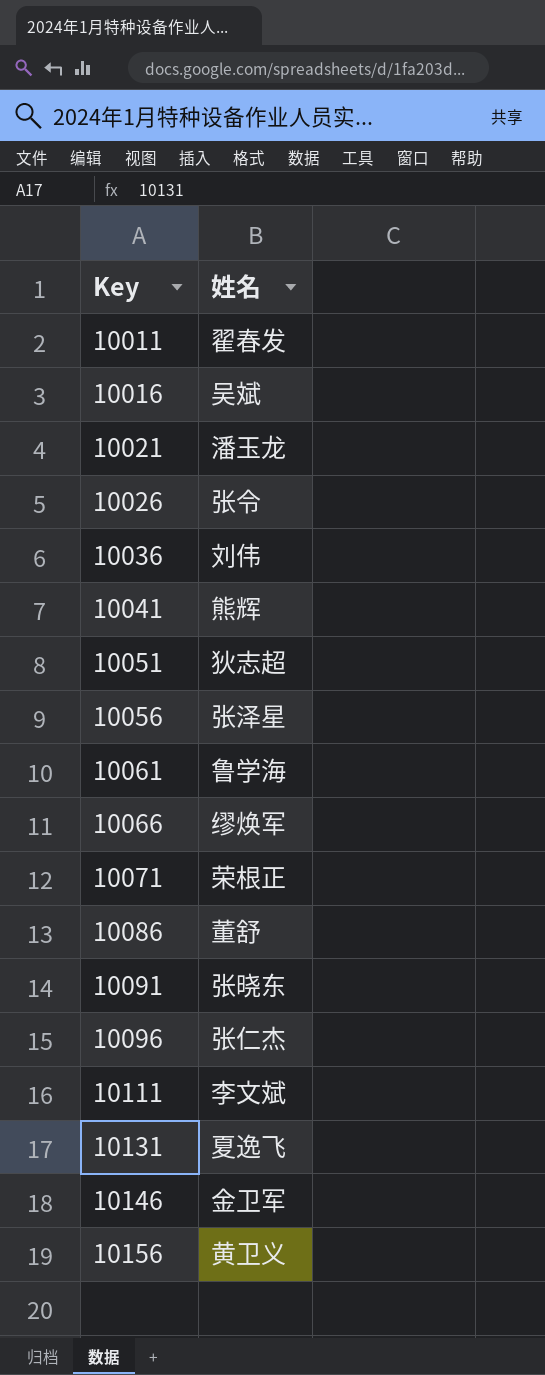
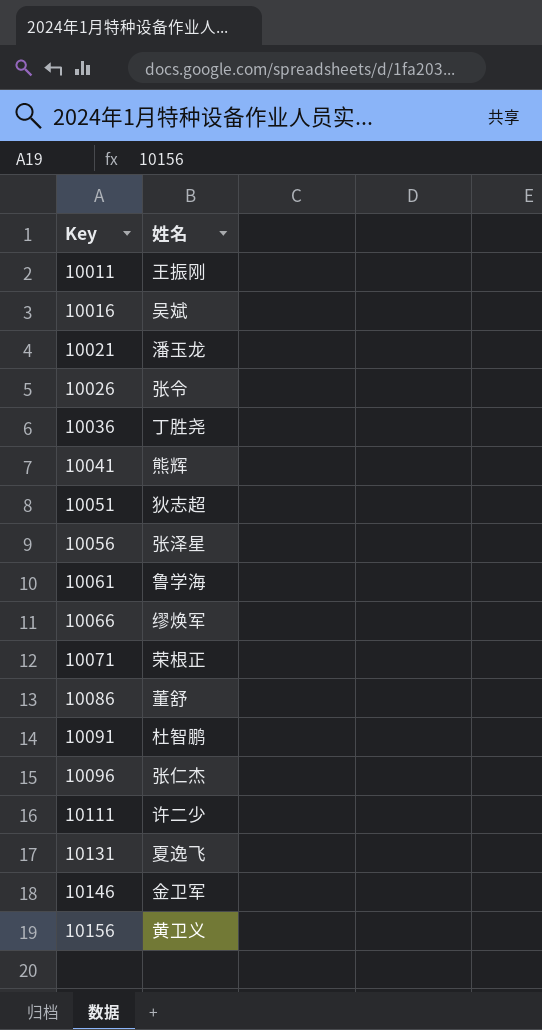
10011 | 姓名: 翟春发 -> 王振刚
10036 | 姓名: 刘伟 -> 丁胜尧
10091 | 姓名: 张晓东 -> 杜智鹏
10111 | 姓名: 李文斌 -> 许二少

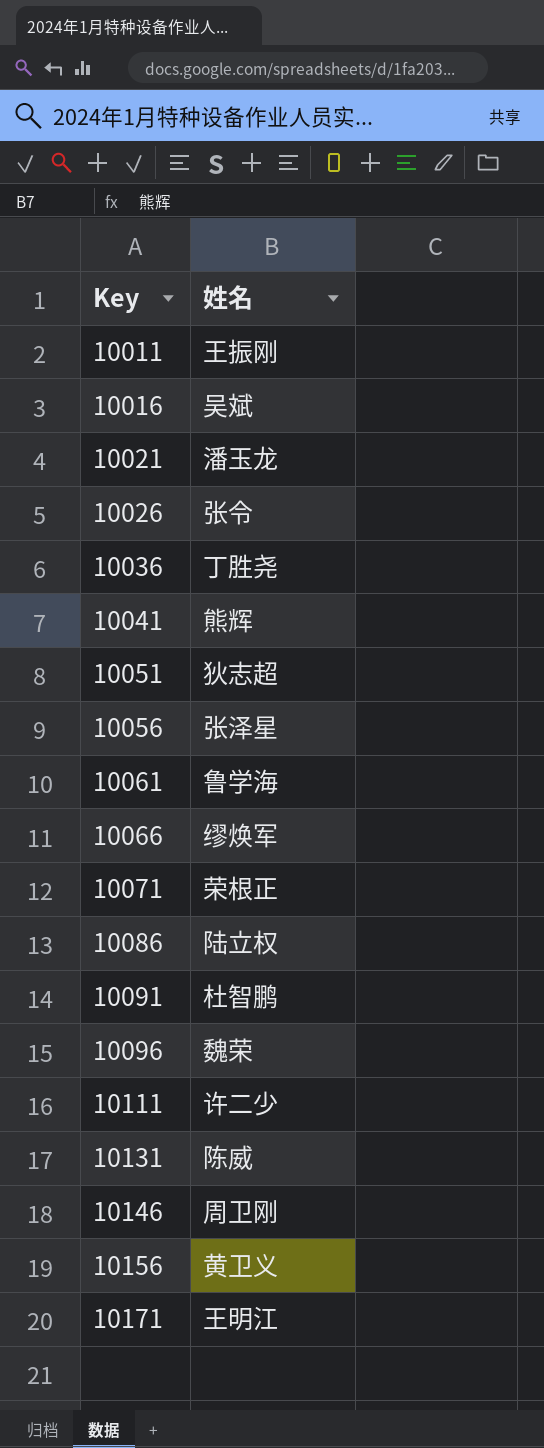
10086 | 姓名: 董舒 -> 陆立权
10096 | 姓名: 张仁杰 -> 魏荣
10131 | 姓名: 夏逸飞 -> 陈威
10146 | 姓名: 金卫军 -> 周卫刚
row 10171: none -> 王明江

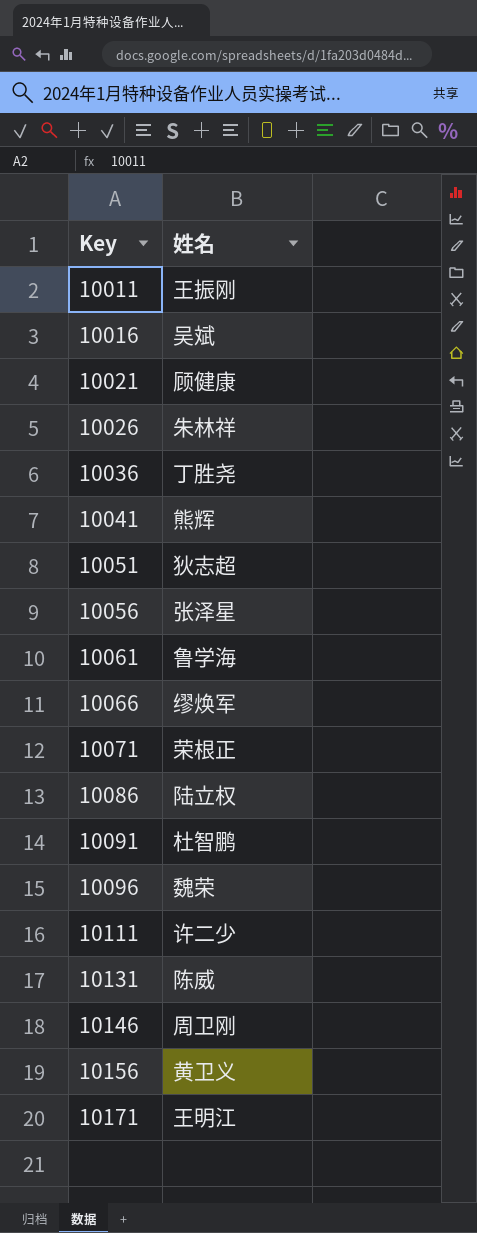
10021 | 姓名: 潘玉龙 -> 顾健康
10026 | 姓名: 张令 -> 朱林祥

